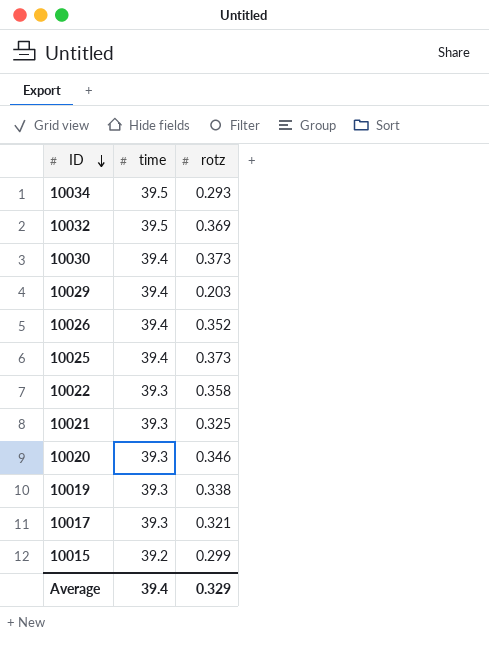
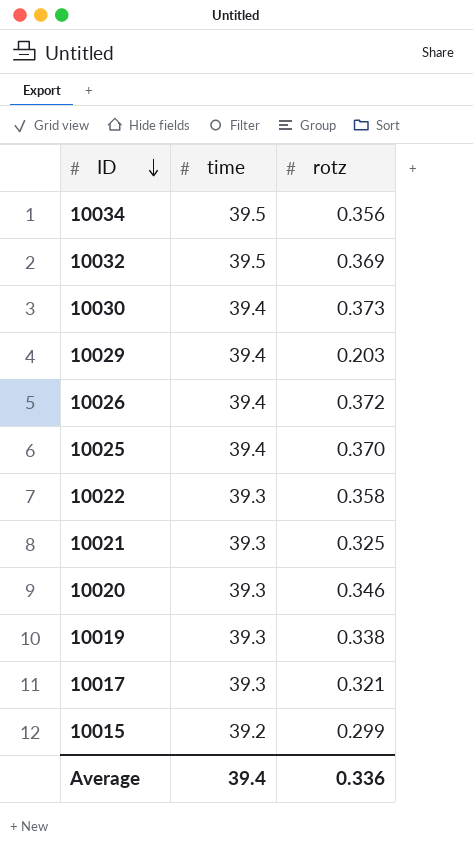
10034 | rotz: 0.293 -> 0.356
10026 | rotz: 0.352 -> 0.372
10025 | rotz: 0.373 -> 0.370
Average | rotz: 0.329 -> 0.336

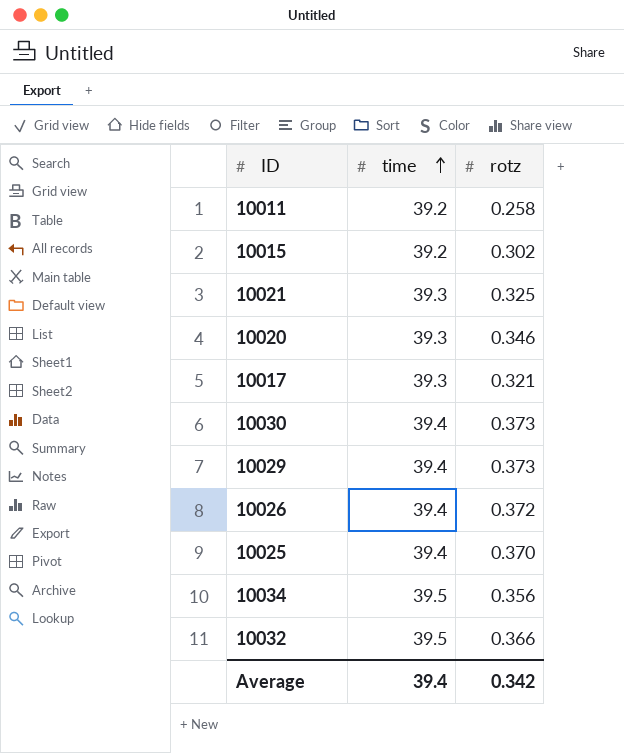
row order: ID descending -> time ascending
row 10022: 39.3 | 0.358 -> none
row 10019: 39.3 | 0.338 -> none
row 10011: none -> 39.2 | 0.258
10015 | rotz: 0.299 -> 0.302
10029 | rotz: 0.203 -> 0.373
10032 | rotz: 0.369 -> 0.366
Average | rotz: 0.336 -> 0.342

